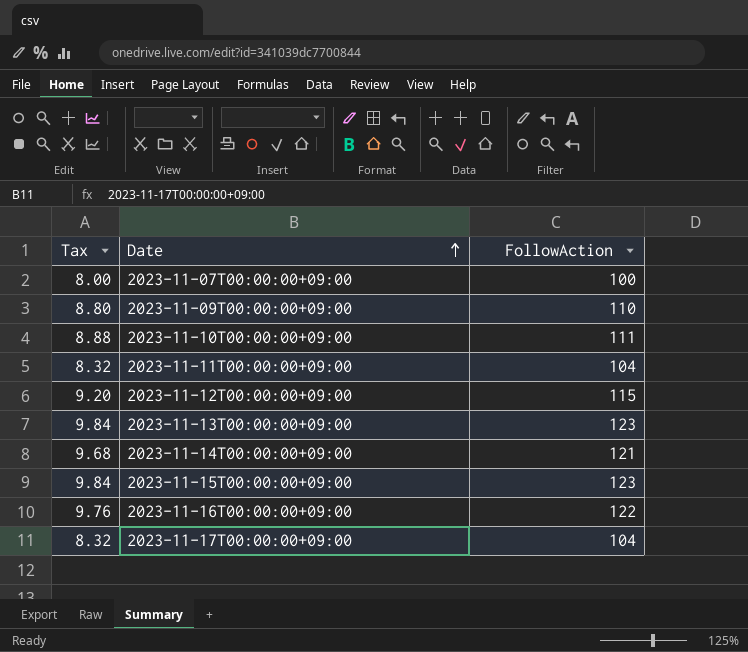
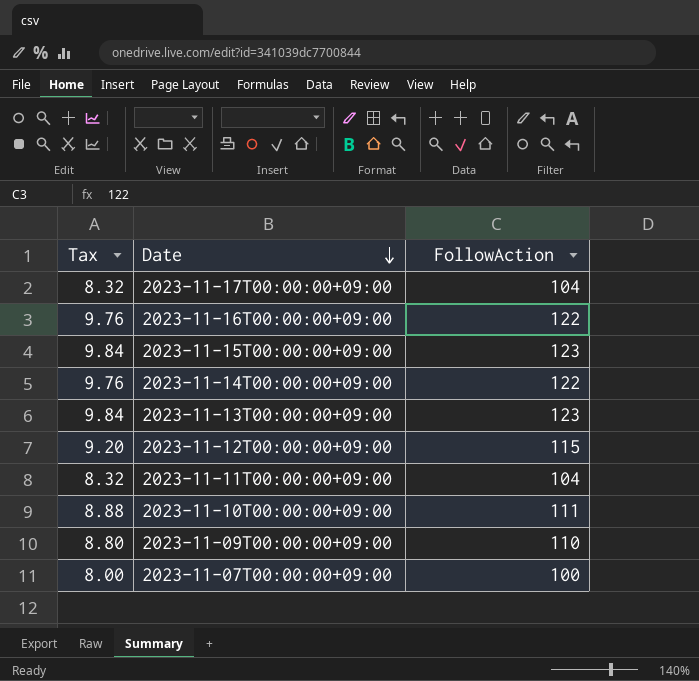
row order: Date ascending -> Date descending
2023-11-14T00:00:00+09:00 | Tax: 9.68 -> 9.76
2023-11-14T00:00:00+09:00 | FollowAction: 121 -> 122

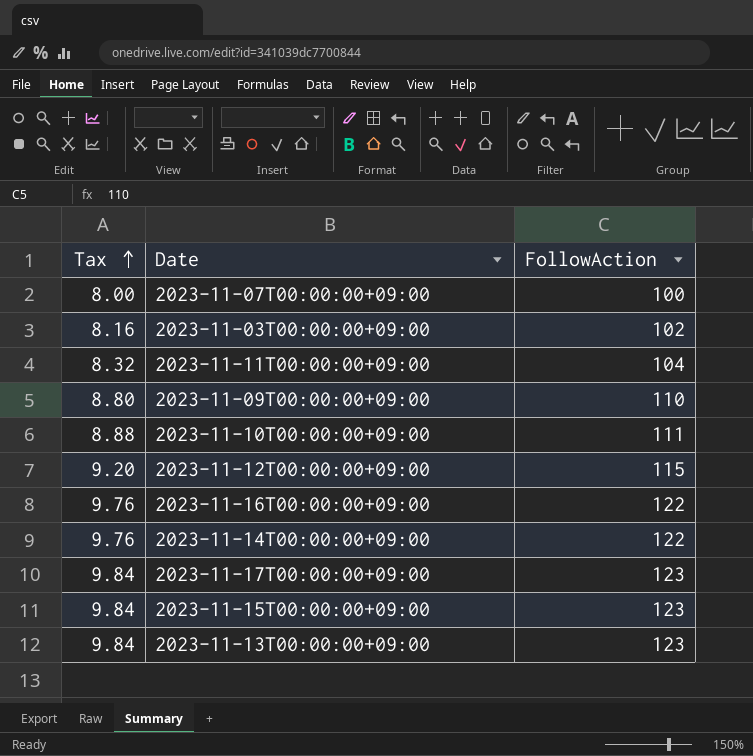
row order: Date descending -> Tax ascending
row 2023-11-03T00:00:00+09:00: none -> 8.16 | 102
2023-11-17T00:00:00+09:00 | Tax: 8.32 -> 9.84
2023-11-17T00:00:00+09:00 | FollowAction: 104 -> 123

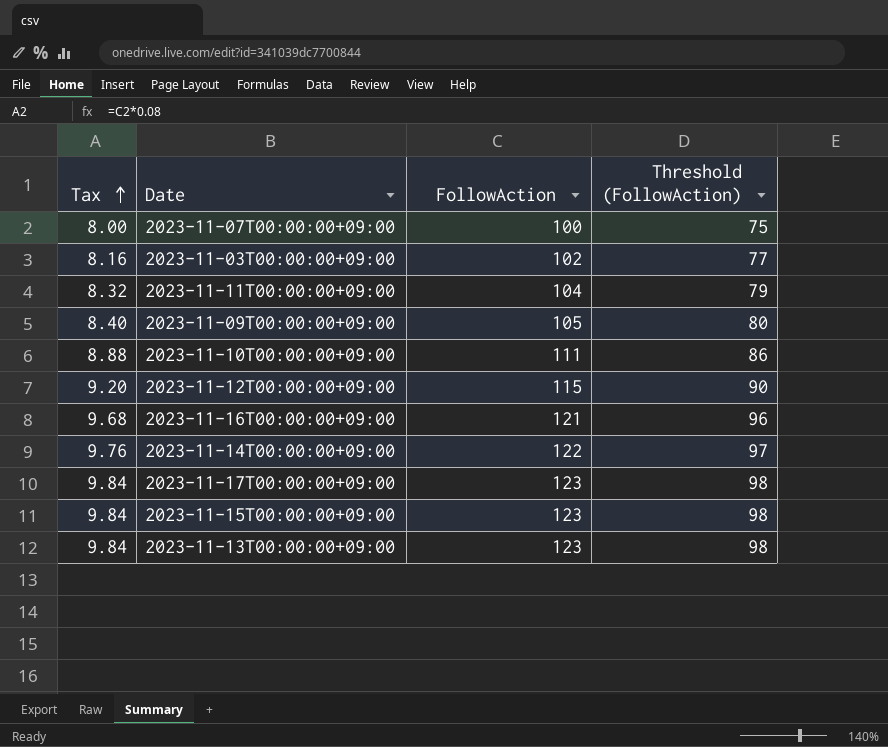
column Threshold (FollowAction) | formula: none -> [FollowAction] - 25
2023-11-09T00:00:00+09:00 | Tax: 8.80 -> 8.40
2023-11-09T00:00:00+09:00 | FollowAction: 110 -> 105
2023-11-16T00:00:00+09:00 | Tax: 9.76 -> 9.68
2023-11-16T00:00:00+09:00 | FollowAction: 122 -> 121

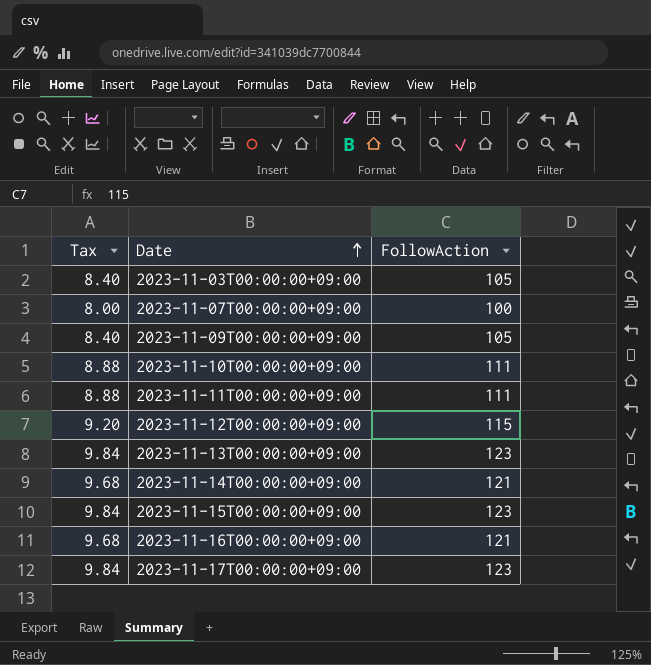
row order: Tax ascending -> Date ascending
column Threshold (FollowAction) | formula: [FollowAction] - 25 -> none
2023-11-03T00:00:00+09:00 | Tax: 8.16 -> 8.40
2023-11-03T00:00:00+09:00 | FollowAction: 102 -> 105
2023-11-11T00:00:00+09:00 | Tax: 8.32 -> 8.88
2023-11-11T00:00:00+09:00 | FollowAction: 104 -> 111
2023-11-14T00:00:00+09:00 | Tax: 9.76 -> 9.68
2023-11-14T00:00:00+09:00 | FollowAction: 122 -> 121

